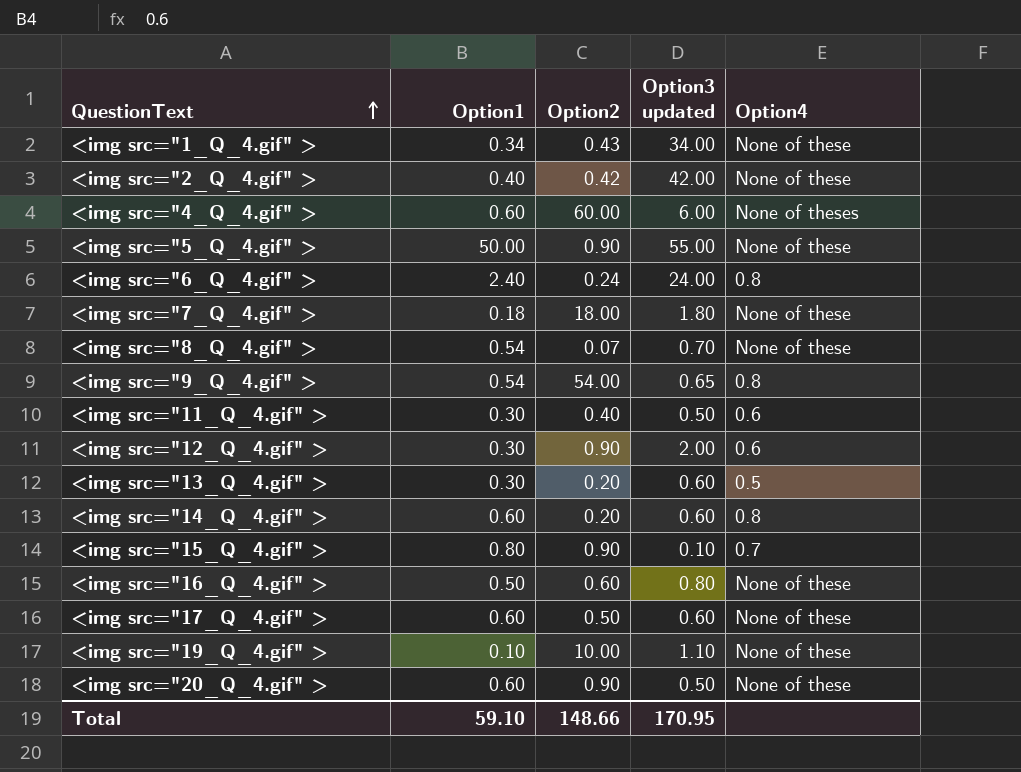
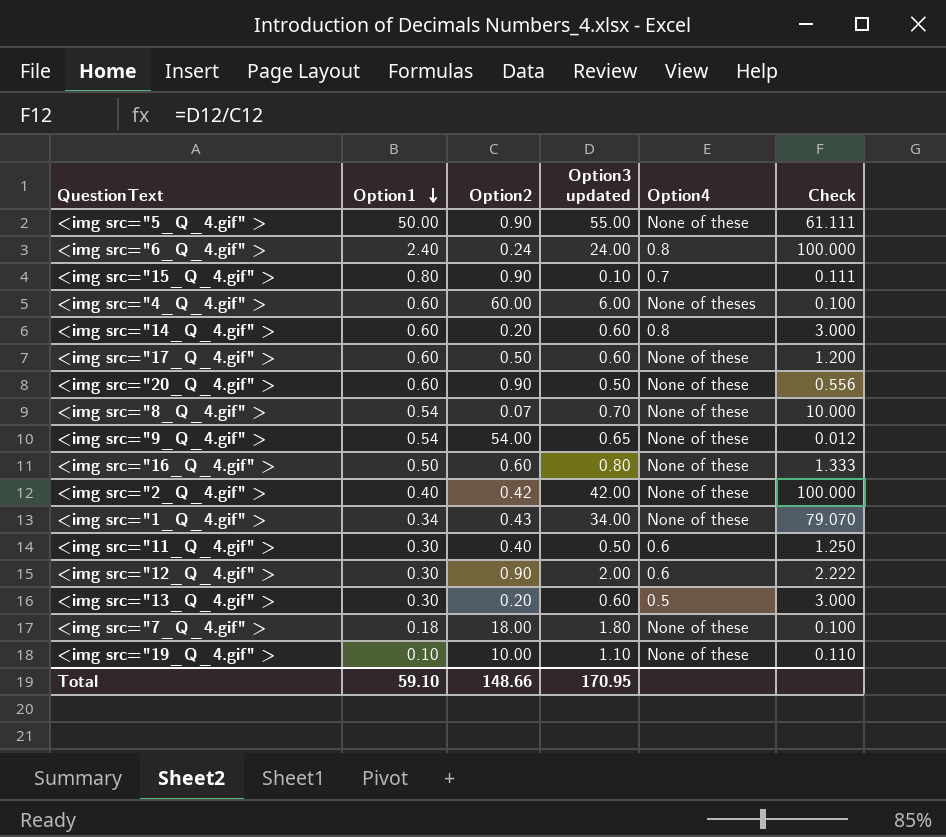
row order: QuestionText ascending -> Option1 descending
column Check | formula: none -> [Option3 updated] / [Option2]
<img src="9_Q_4.gif" > | Option4: 0.8 -> None of these

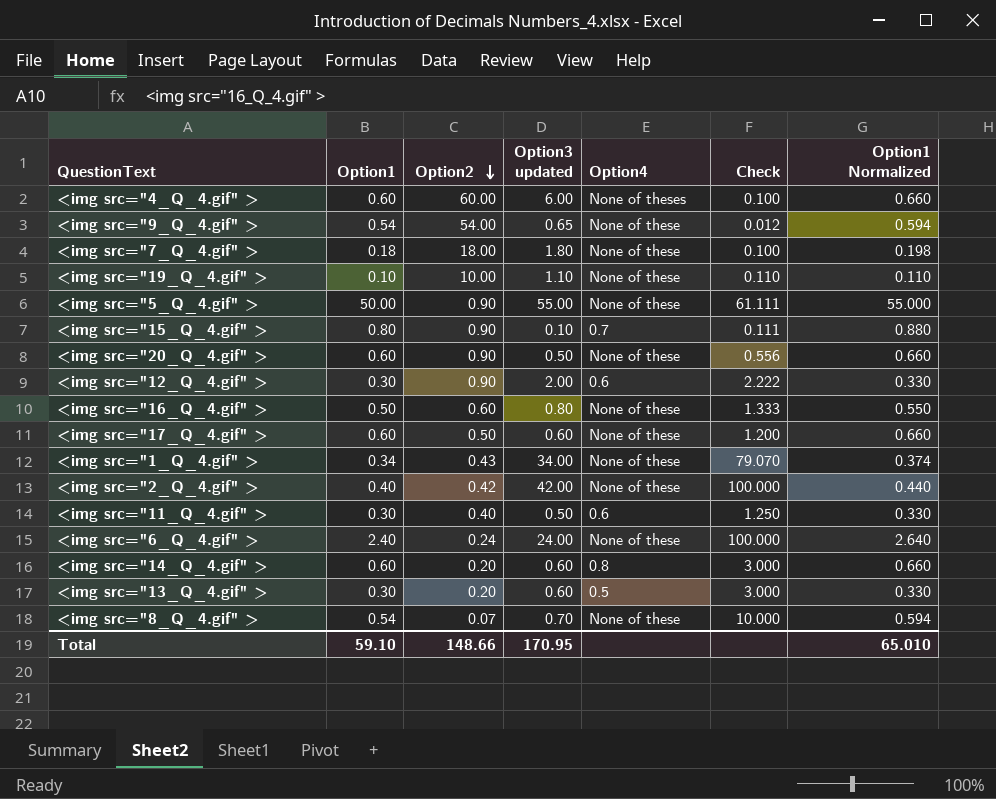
row order: Option1 descending -> Option2 descending
column Option1 Normalized | formula: none -> [Option1] * 1.1
<img src="6_Q_4.gif" > | Option4: 0.8 -> None of these

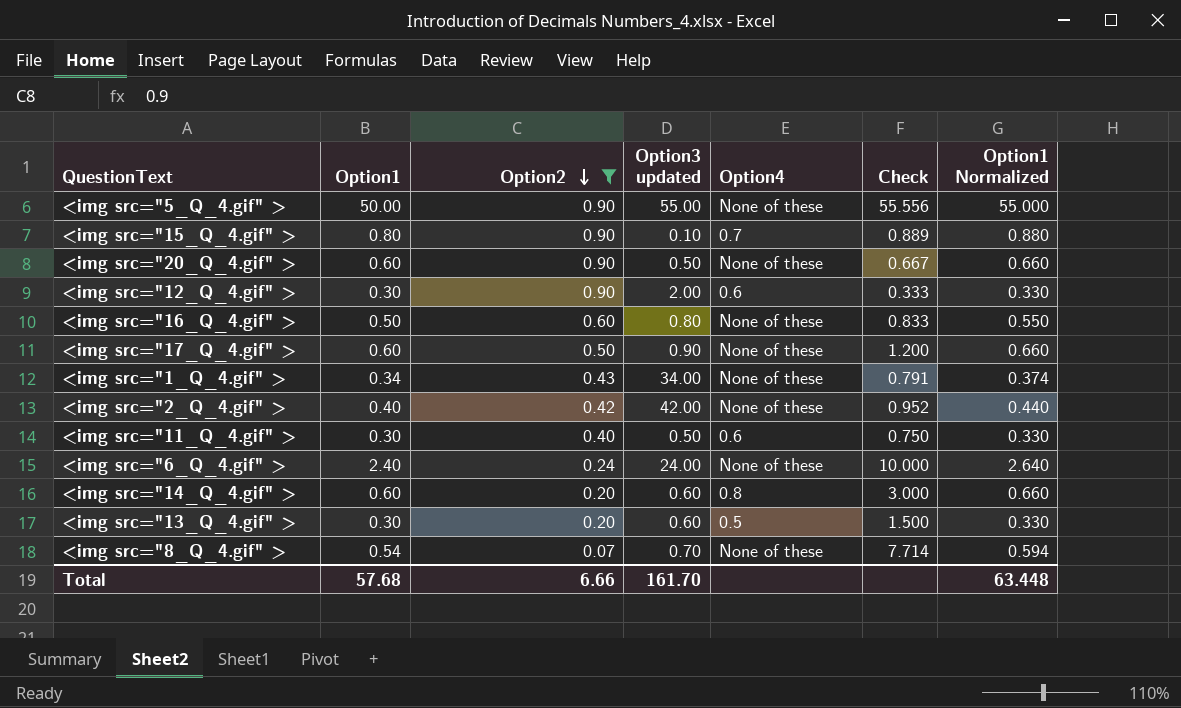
filter: none -> Option2 <= 0.90
column Check | formula: [Option3 updated] / [Option2] -> [Option1] / [Option2]
<img src="17_Q_4.gif" > | Option3 updated: 0.60 -> 0.90
Total | Option1: 59.10 -> 57.68
Total | Option2: 148.66 -> 6.66
Total | Option3 updated: 170.95 -> 161.70
Total | Option1 Normalized: 65.010 -> 63.448

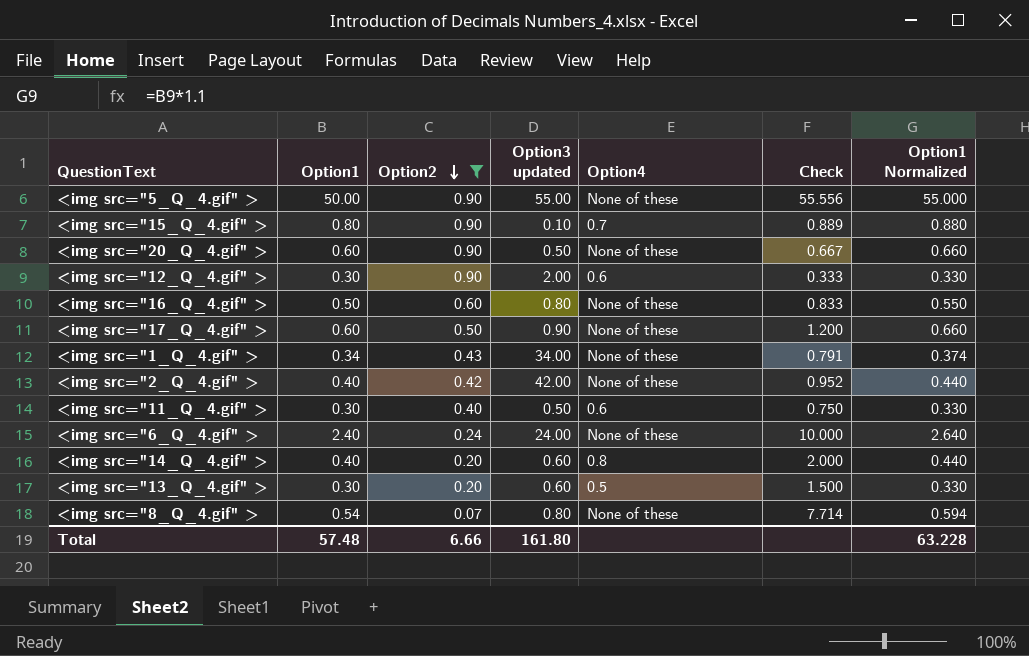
<img src="14_Q_4.gif" > | Option1: 0.60 -> 0.40
<img src="14_Q_4.gif" > | Check: 3.000 -> 2.000
<img src="14_Q_4.gif" > | Option1 Normalized: 0.660 -> 0.440
<img src="8_Q_4.gif" > | Option3 updated: 0.70 -> 0.80
Total | Option1: 57.68 -> 57.48
Total | Option3 updated: 161.70 -> 161.80
Total | Option1 Normalized: 63.448 -> 63.228

